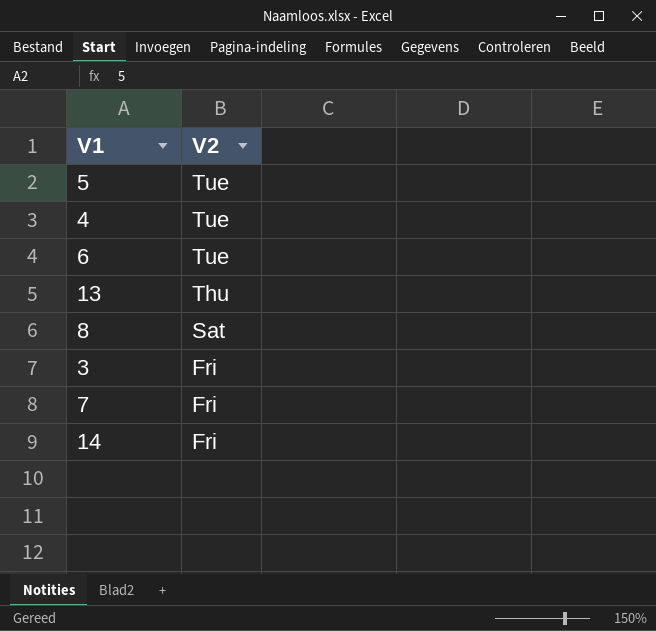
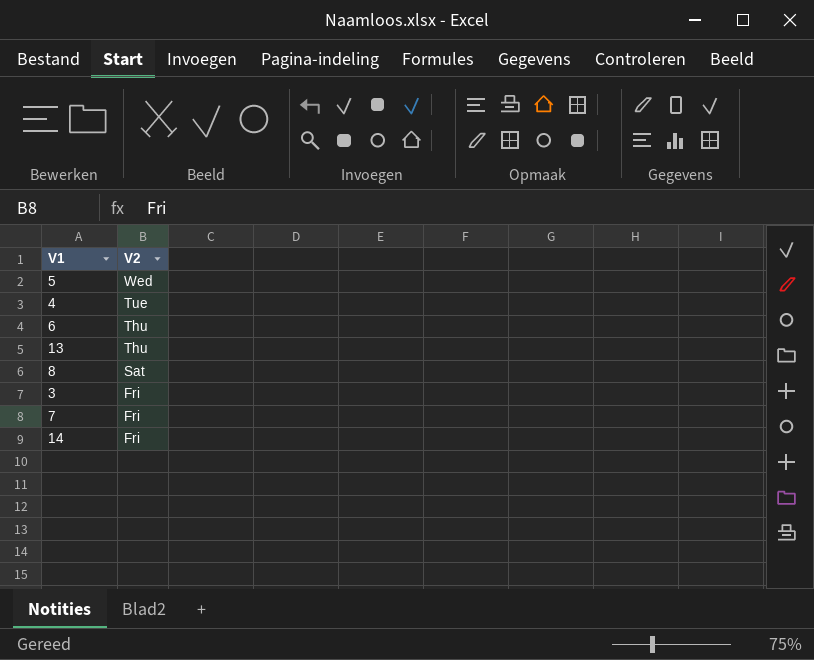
5 | V2: Tue -> Wed
6 | V2: Tue -> Thu

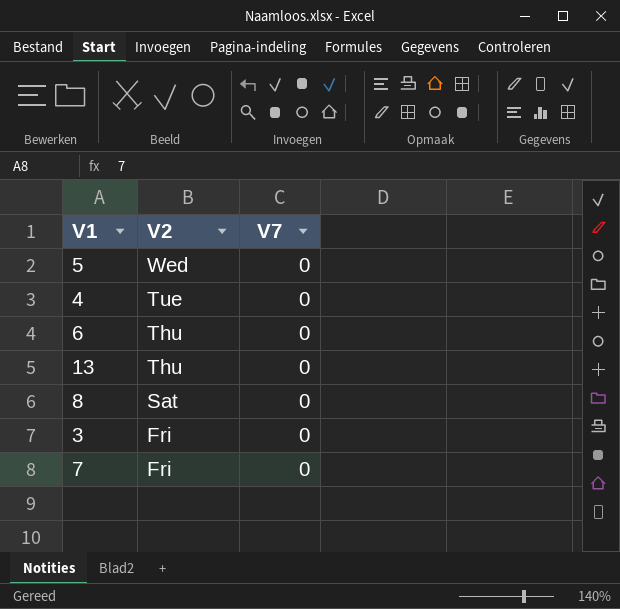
column V7 | position: none -> 3
row 14: Fri -> none

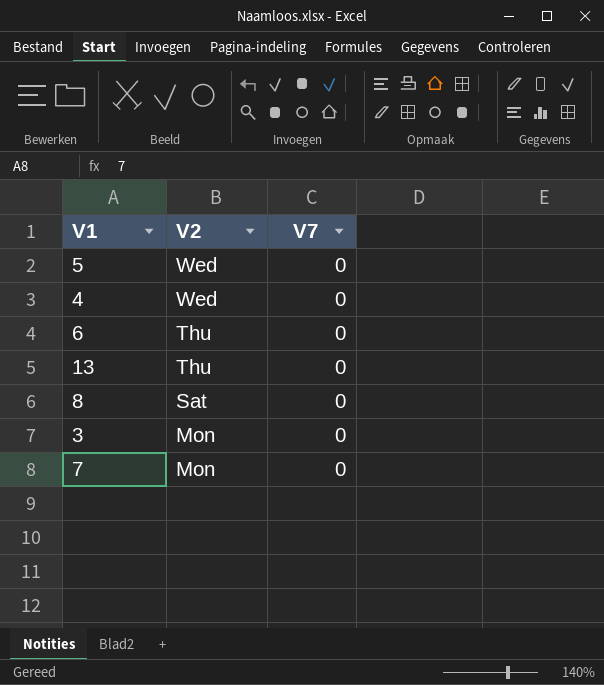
4 | V2: Tue -> Wed
3 | V2: Fri -> Mon
7 | V2: Fri -> Mon

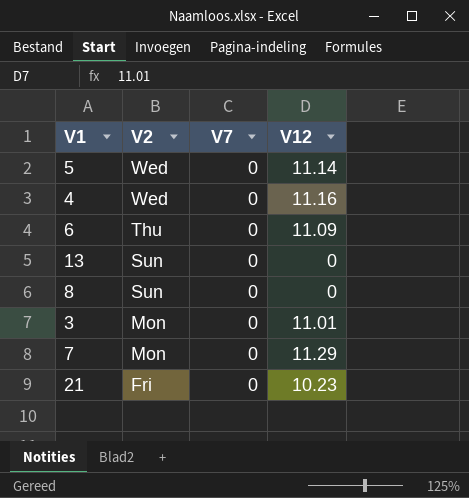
column V12 | position: none -> 4
13 | V2: Thu -> Sun
8 | V2: Sat -> Sun
row 21: none -> Fri | 0 | 10.23

